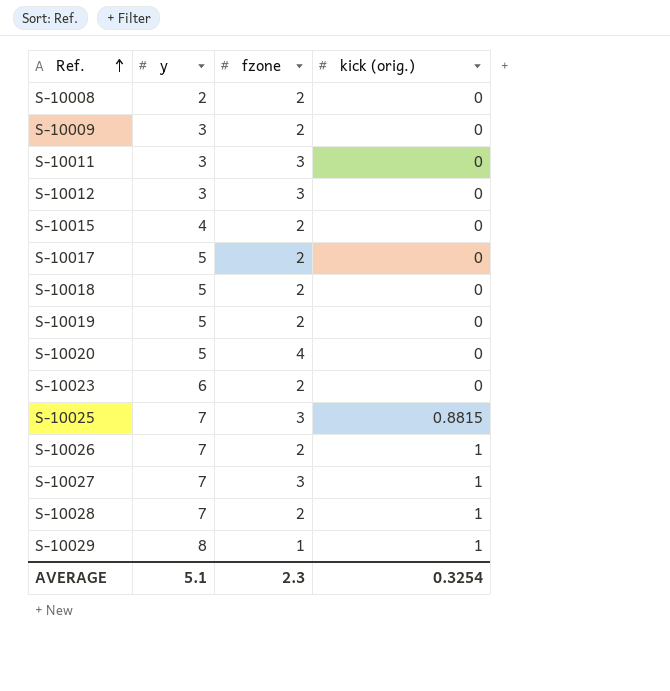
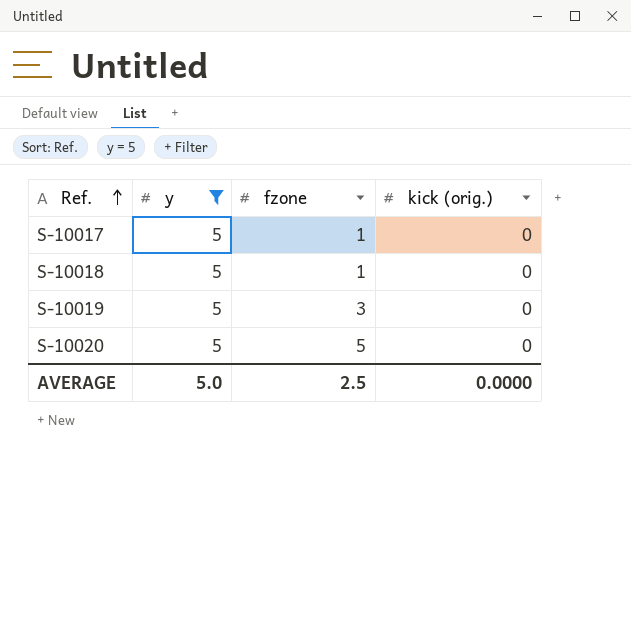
filter: none -> y = 5
S-10017 | fzone: 2 -> 1
S-10018 | fzone: 2 -> 1
S-10019 | fzone: 2 -> 3
S-10020 | fzone: 4 -> 5
AVERAGE | y: 5.1 -> 5.0
AVERAGE | fzone: 2.3 -> 2.5
AVERAGE | kick (orig.): 0.3254 -> 0.0000

